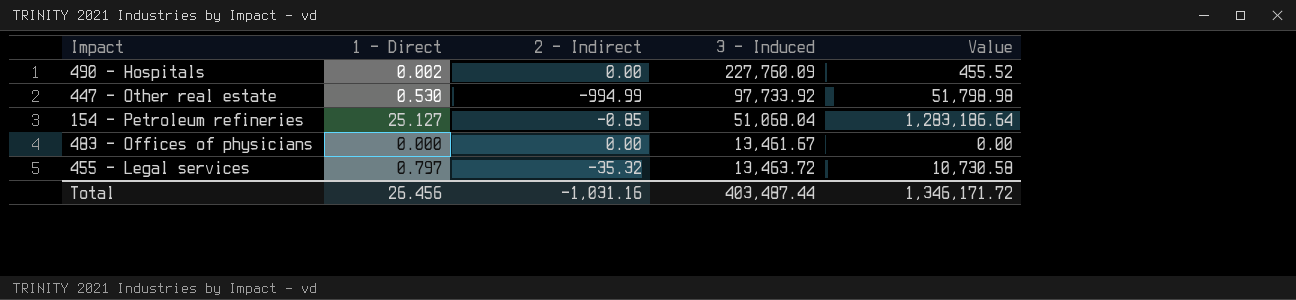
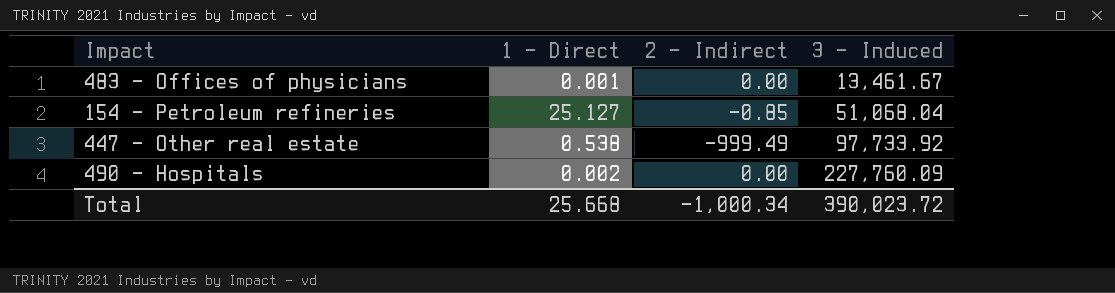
row order: none -> 3 - Induced ascending
column Value | formula: [1 - Direct] * [3 - Induced] -> none
row 455 - Legal services: 0.797 | -35.32 | 13,463.72 | 10,730.58 -> none
483 - Offices of physicians | 1 - Direct: 0.000 -> 0.001
447 - Other real estate | 1 - Direct: 0.530 -> 0.538
447 - Other real estate | 2 - Indirect: -994.99 -> -999.49
Total | 1 - Direct: 26.456 -> 25.668
Total | 2 - Indirect: -1,031.16 -> -1,000.34
Total | 3 - Induced: 403,487.44 -> 390,023.72

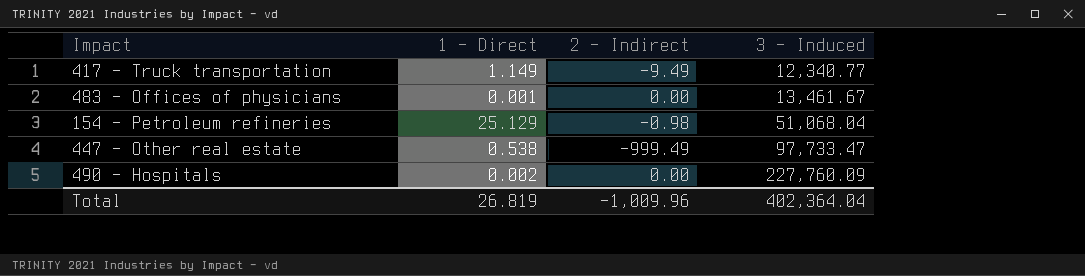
row 417 - Truck transportation: none -> 1.149 | -9.49 | 12,340.77
154 - Petroleum refineries | 1 - Direct: 25.127 -> 25.129
154 - Petroleum refineries | 2 - Indirect: -0.85 -> -0.98
447 - Other real estate | 3 - Induced: 97,733.92 -> 97,733.47
Total | 1 - Direct: 25.668 -> 26.819
Total | 2 - Indirect: -1,000.34 -> -1,009.96
Total | 3 - Induced: 390,023.72 -> 402,364.04

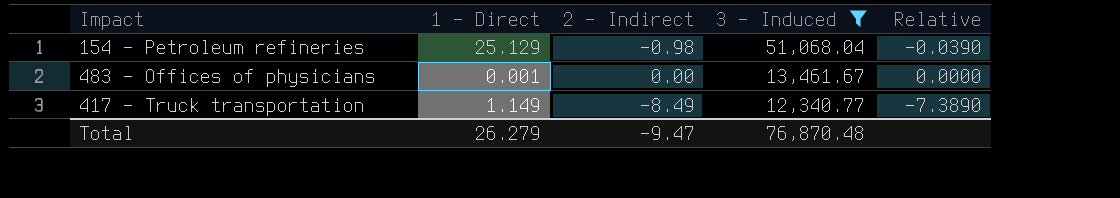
filter: none -> 3 - Induced <= 51,068.04
row order: 3 - Induced ascending -> 3 - Induced descending
column Relative | formula: none -> [2 - Indirect] / [1 - Direct]
417 - Truck transportation | 2 - Indirect: -9.49 -> -8.49
Total | 1 - Direct: 26.819 -> 26.279
Total | 2 - Indirect: -1,009.96 -> -9.47
Total | 3 - Induced: 402,364.04 -> 76,870.48

